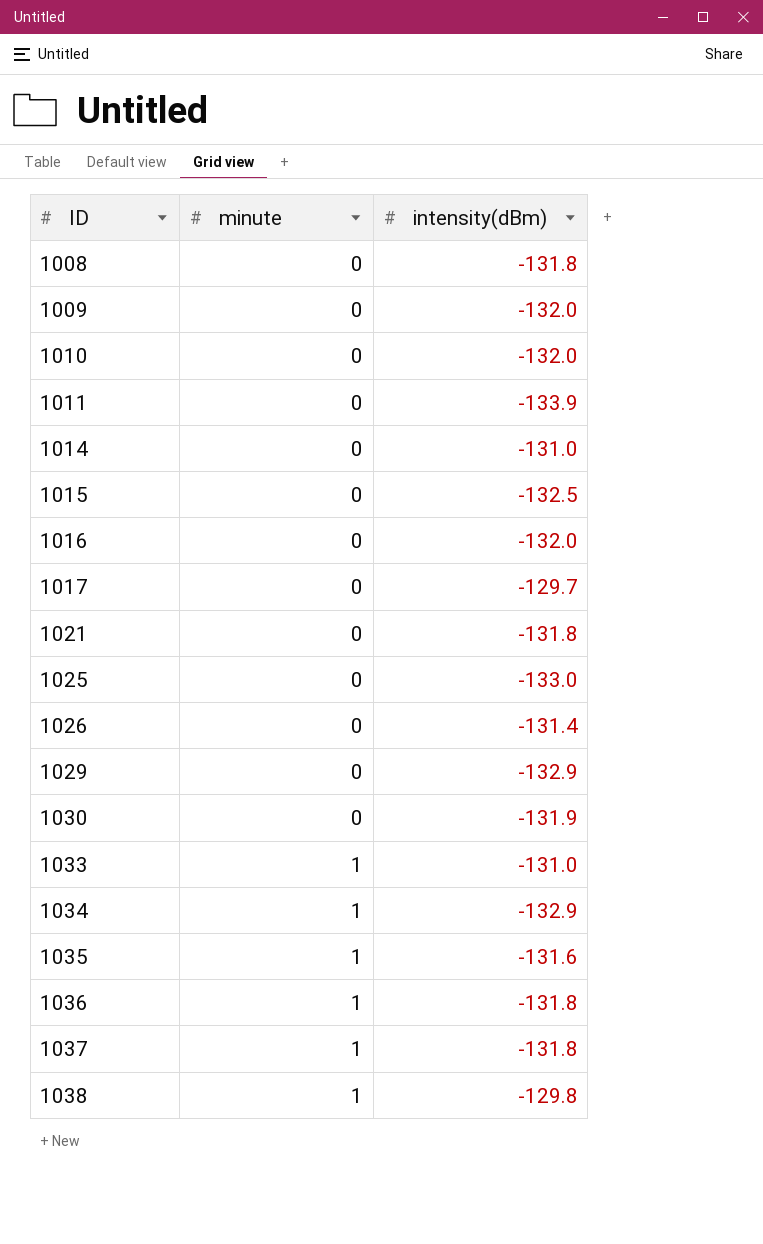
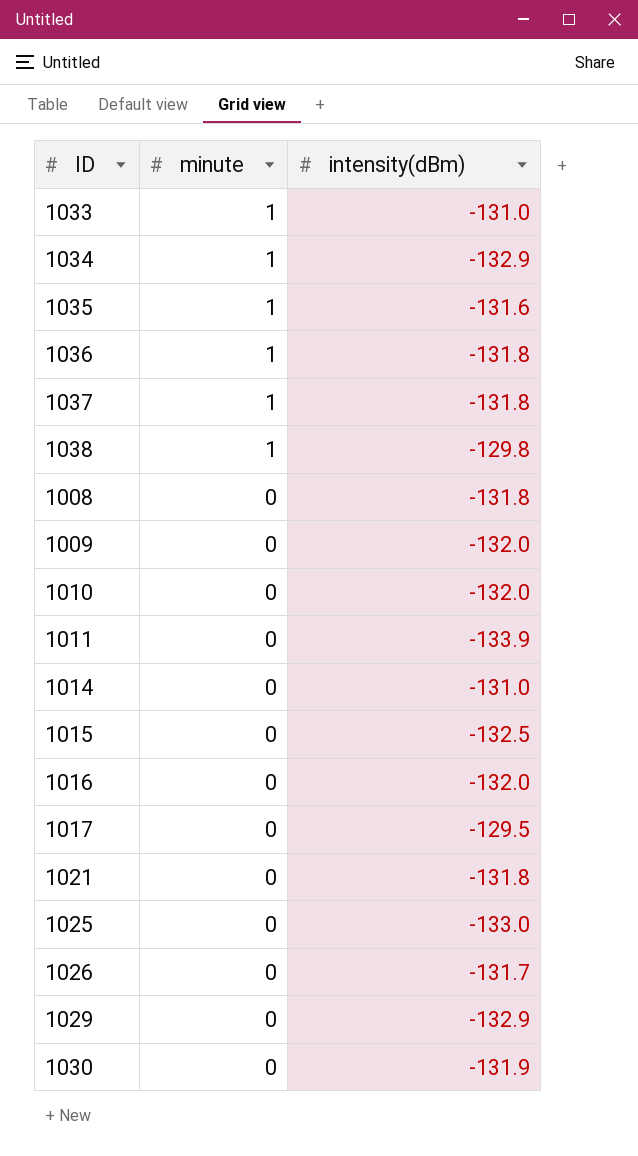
row order: ID ascending -> minute descending
1017 | intensity(dBm): -129.7 -> -129.5
1026 | intensity(dBm): -131.4 -> -131.7

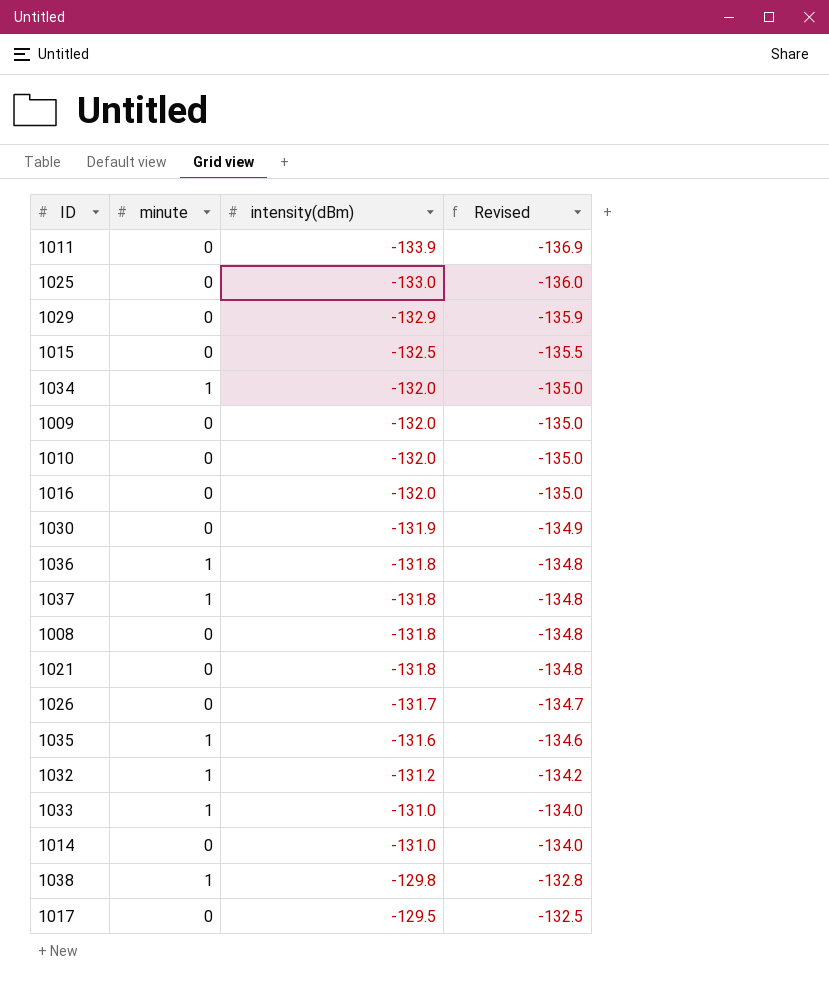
row order: minute descending -> intensity(dBm) ascending
column Revised | formula: none -> [intensity(dBm)] - 3
1034 | intensity(dBm): -132.9 -> -132.0
row 1032: none -> 1 | -131.2 | -134.2

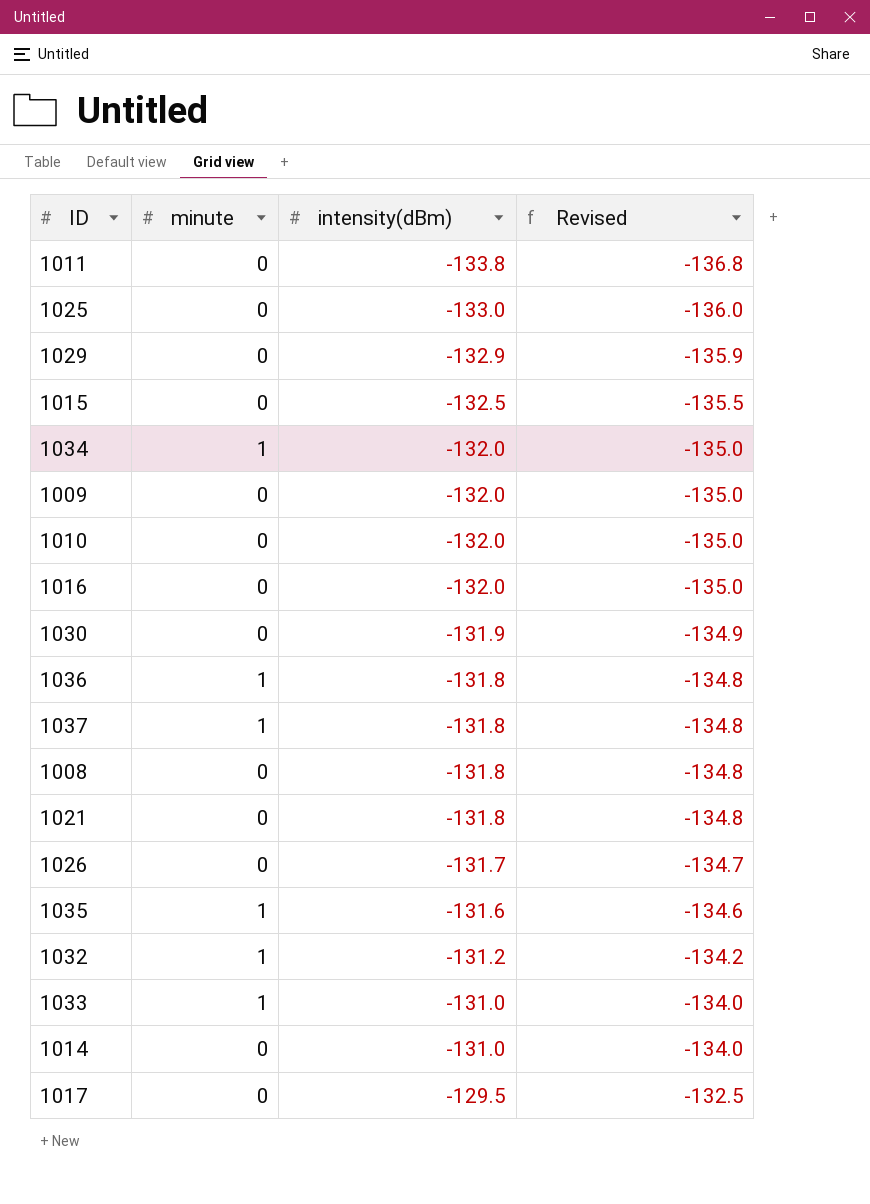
row 1038: 1 | -129.8 | -132.8 -> none
1011 | intensity(dBm): -133.9 -> -133.8
1011 | Revised: -136.9 -> -136.8

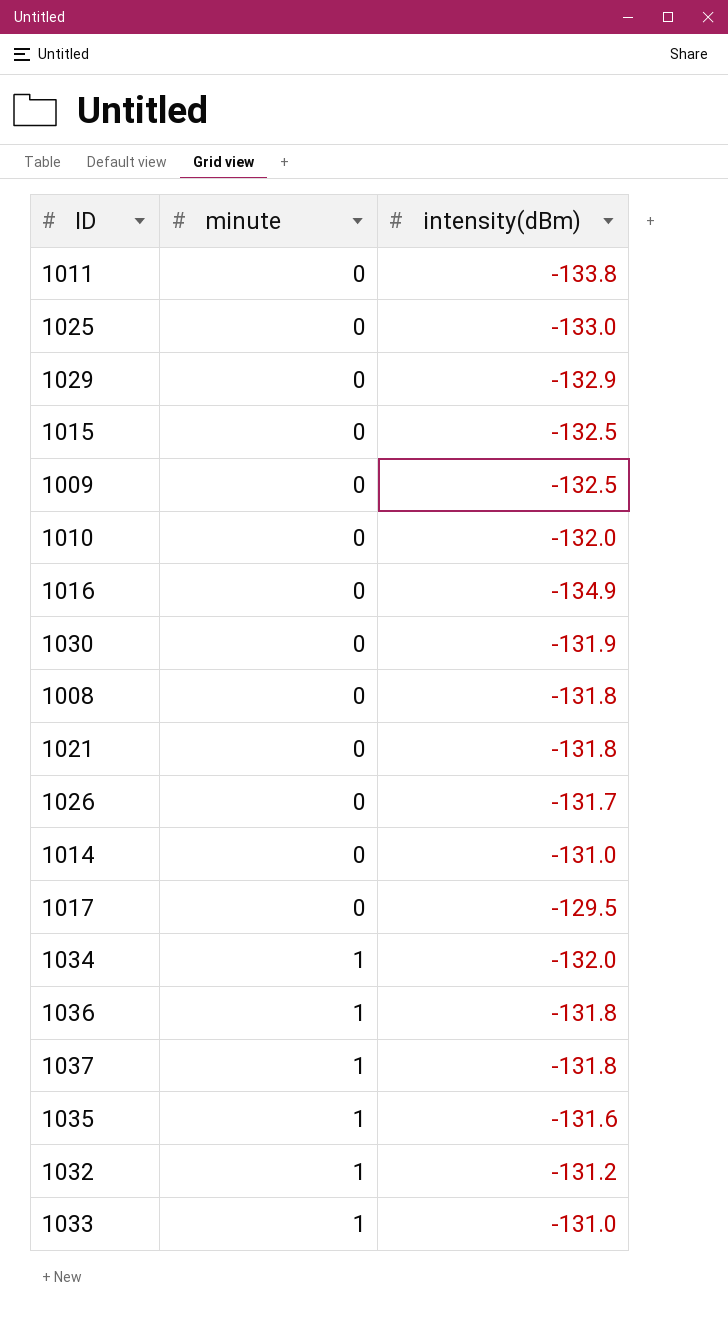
row order: intensity(dBm) ascending -> minute ascending
column Revised | formula: [intensity(dBm)] - 3 -> none
1009 | intensity(dBm): -132.0 -> -132.5
1016 | intensity(dBm): -132.0 -> -134.9

